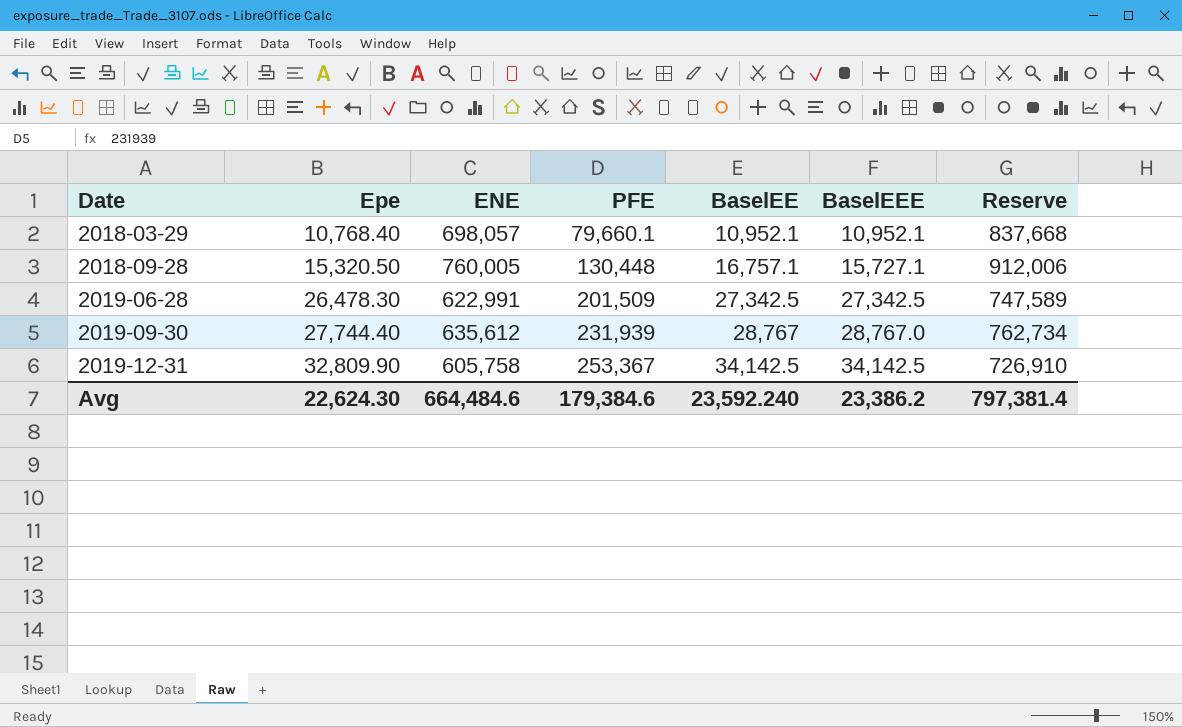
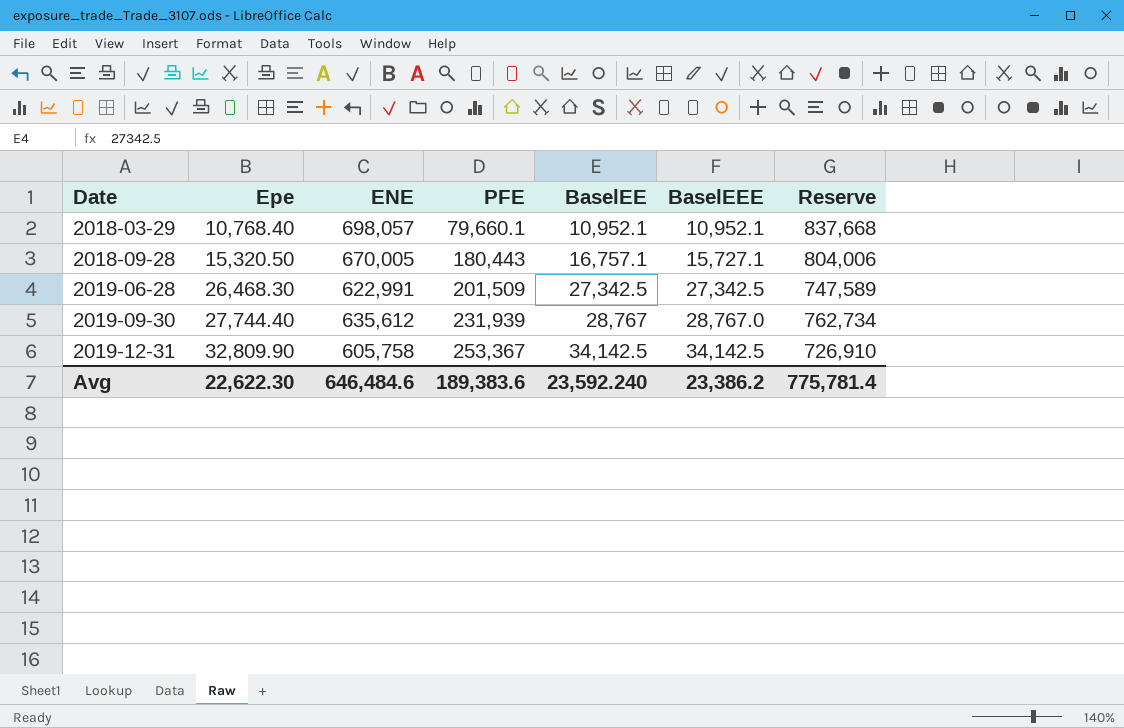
2018-09-28 | ENE: 760,005 -> 670,005
2018-09-28 | PFE: 130,448 -> 180,443
2018-09-28 | Reserve: 912,006 -> 804,006
2019-06-28 | Epe: 26,478.30 -> 26,468.30
Avg | Epe: 22,624.30 -> 22,622.30
Avg | ENE: 664,484.6 -> 646,484.6
Avg | PFE: 179,384.6 -> 189,383.6
Avg | Reserve: 797,381.4 -> 775,781.4

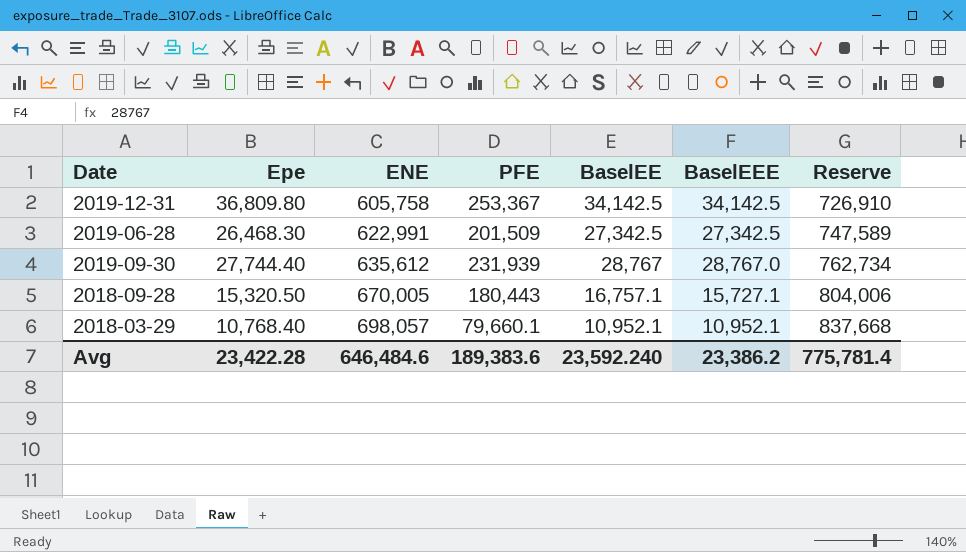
row order: Date ascending -> ENE ascending
2019-12-31 | Epe: 32,809.90 -> 36,809.80
Avg | Epe: 22,622.30 -> 23,422.28

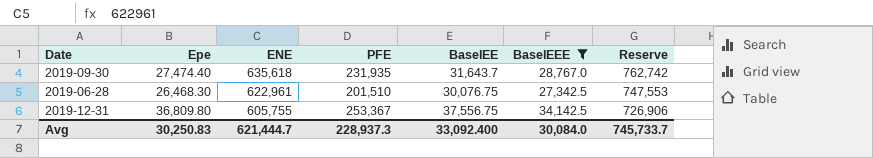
filter: none -> BaselEEE >= 27,342.5
row order: ENE ascending -> ENE descending
2019-09-30 | Epe: 27,744.40 -> 27,474.40
2019-09-30 | ENE: 635,612 -> 635,618
2019-09-30 | PFE: 231,939 -> 231,935
2019-09-30 | BaselEE: 28,767 -> 31,643.7
2019-09-30 | Reserve: 762,734 -> 762,742
2019-06-28 | ENE: 622,991 -> 622,961
2019-06-28 | PFE: 201,509 -> 201,510
2019-06-28 | BaselEE: 27,342.5 -> 30,076.75
2019-06-28 | Reserve: 747,589 -> 747,553
2019-12-31 | ENE: 605,758 -> 605,755
2019-12-31 | BaselEE: 34,142.5 -> 37,556.75
2019-12-31 | Reserve: 726,910 -> 726,906
Avg | Epe: 23,422.28 -> 30,250.83
Avg | ENE: 646,484.6 -> 621,444.7
Avg | PFE: 189,383.6 -> 228,937.3
Avg | BaselEE: 23,592.240 -> 33,092.400
Avg | BaselEEE: 23,386.2 -> 30,084.0
Avg | Reserve: 775,781.4 -> 745,733.7

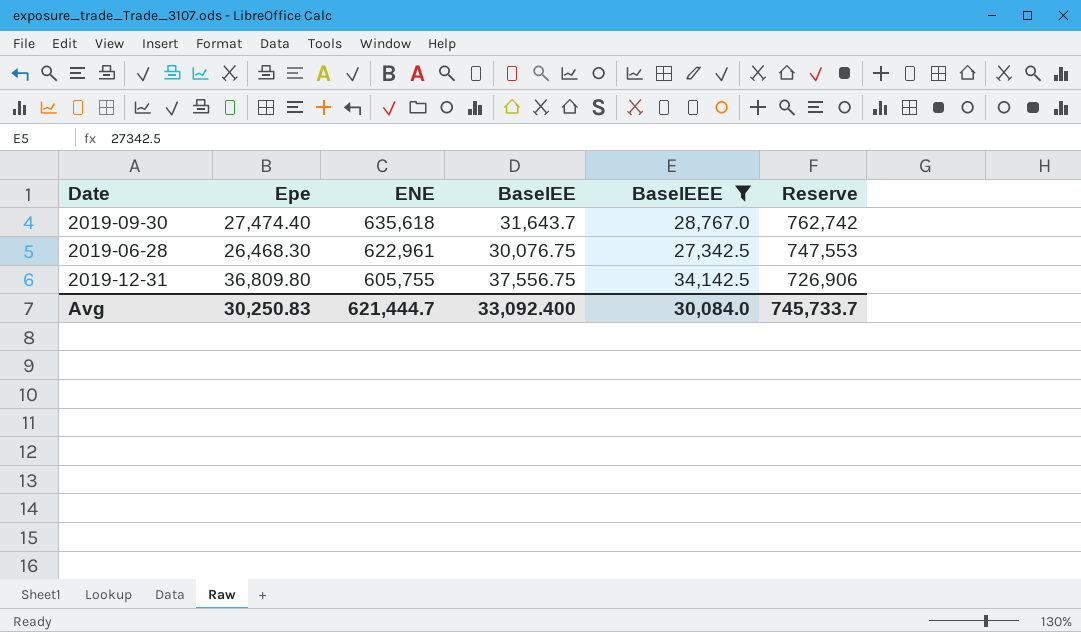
column PFE | position: 4 -> none

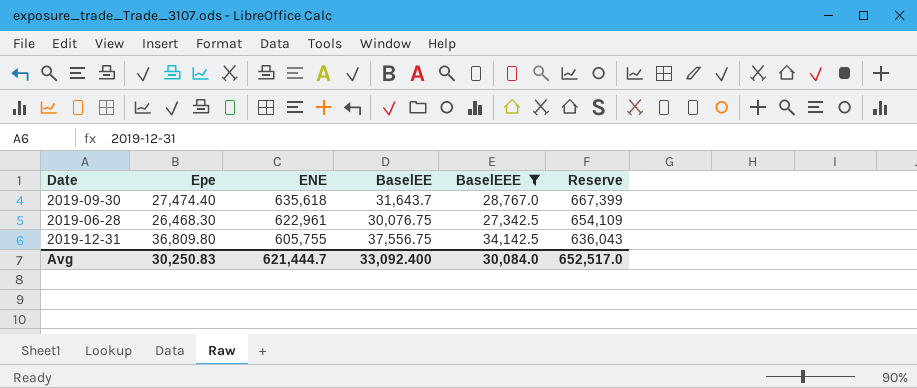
column Reserve | formula: [ENE] * 1.2 -> [ENE] * 1.05
Avg | Reserve: 745,733.7 -> 652,517.0

